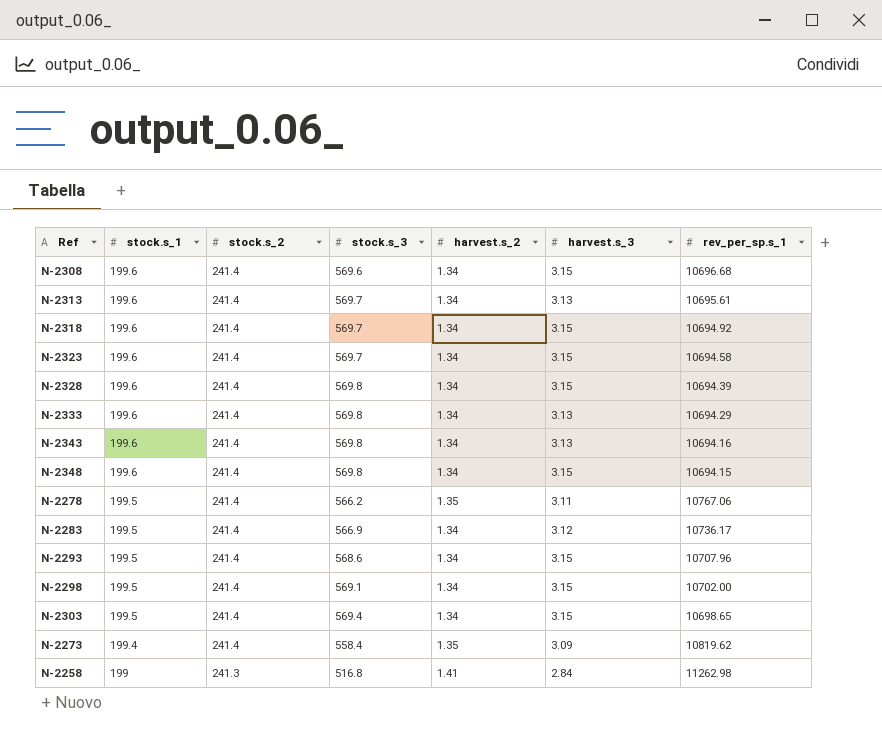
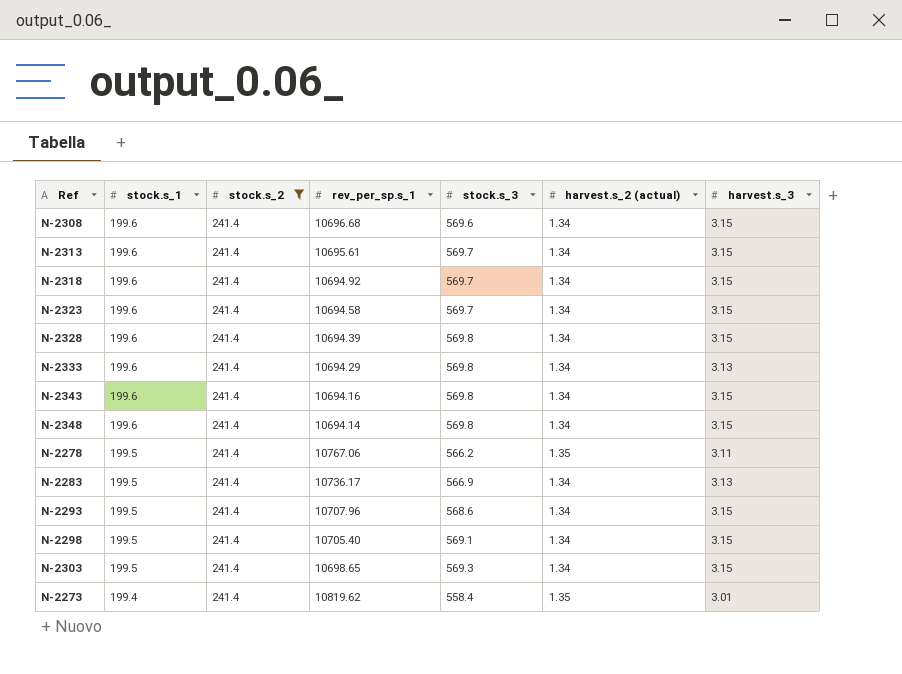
filter: none -> stock.s_2 = 241.4
column rev_per_sp.s_1 | position: 7 -> 4
column name: harvest.s_2 -> harvest.s_2 (actual)
N-2313 | harvest.s_3: 3.13 -> 3.15
N-2343 | harvest.s_3: 3.13 -> 3.15
N-2348 | rev_per_sp.s_1: 10694.15 -> 10694.14
N-2283 | harvest.s_3: 3.12 -> 3.13
N-2298 | rev_per_sp.s_1: 10702.00 -> 10705.40
N-2303 | stock.s_3: 569.4 -> 569.3
N-2273 | harvest.s_3: 3.09 -> 3.01

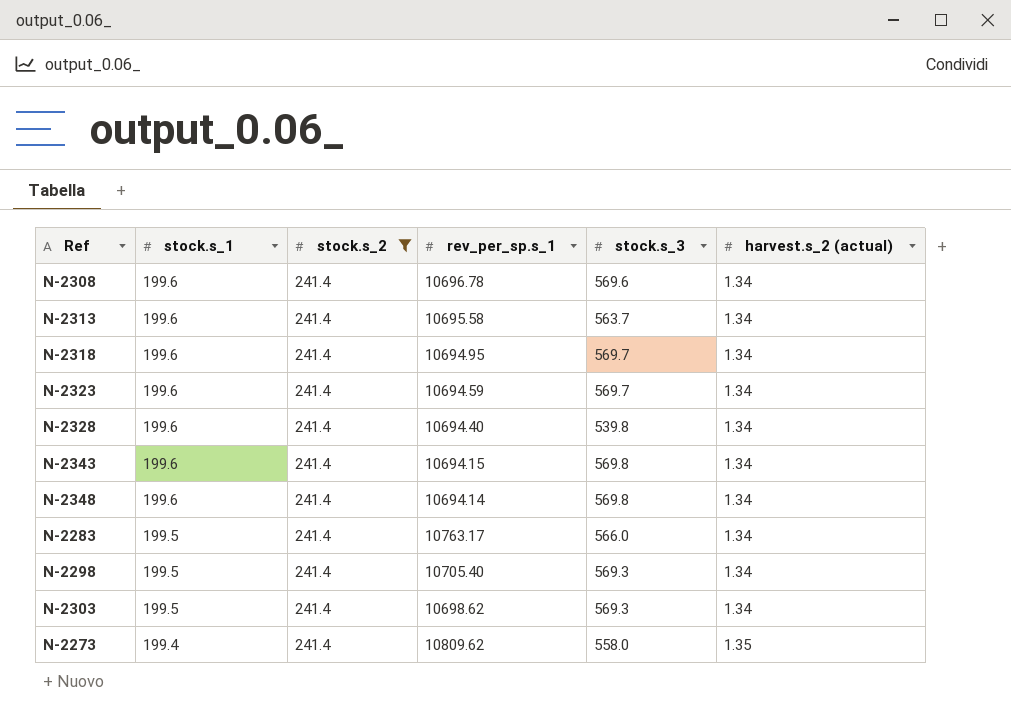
column harvest.s_3 | position: 7 -> none
row N-2333: 199.6 | 241.4 | 10694.29 | 569.8 | 1.34 | 3.13 -> none
row N-2278: 199.5 | 241.4 | 10767.06 | 566.2 | 1.35 | 3.11 -> none
row N-2293: 199.5 | 241.4 | 10707.96 | 568.6 | 1.34 | 3.15 -> none
N-2308 | rev_per_sp.s_1: 10696.68 -> 10696.78
N-2313 | rev_per_sp.s_1: 10695.61 -> 10695.58
N-2313 | stock.s_3: 569.7 -> 563.7
N-2318 | rev_per_sp.s_1: 10694.92 -> 10694.95
N-2323 | rev_per_sp.s_1: 10694.58 -> 10694.59
N-2328 | rev_per_sp.s_1: 10694.39 -> 10694.40
N-2328 | stock.s_3: 569.8 -> 539.8
N-2343 | rev_per_sp.s_1: 10694.16 -> 10694.15
N-2283 | rev_per_sp.s_1: 10736.17 -> 10763.17
N-2283 | stock.s_3: 566.9 -> 566.0
N-2298 | stock.s_3: 569.1 -> 569.3
N-2303 | rev_per_sp.s_1: 10698.65 -> 10698.62
N-2273 | rev_per_sp.s_1: 10819.62 -> 10809.62
N-2273 | stock.s_3: 558.4 -> 558.0

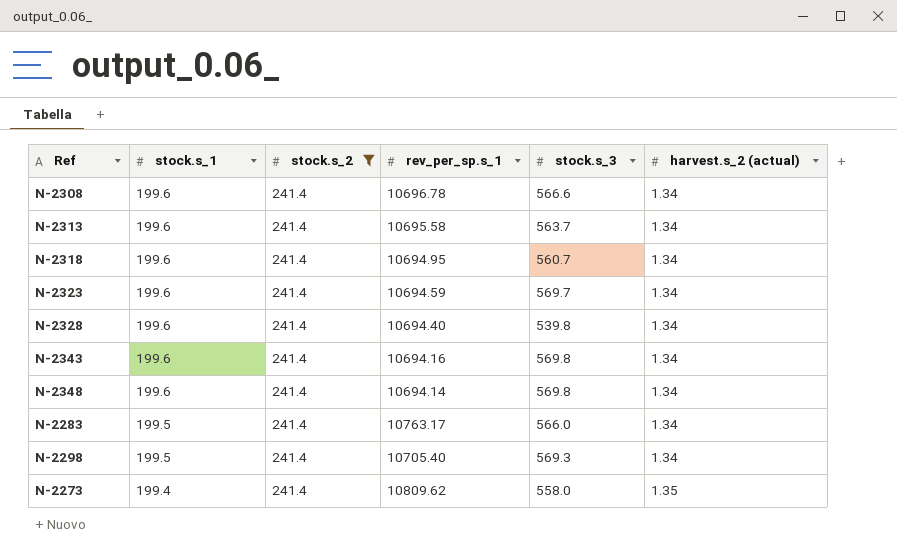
row N-2303: 199.5 | 241.4 | 10698.62 | 569.3 | 1.34 -> none
N-2308 | stock.s_3: 569.6 -> 566.6
N-2318 | stock.s_3: 569.7 -> 560.7
N-2343 | rev_per_sp.s_1: 10694.15 -> 10694.16

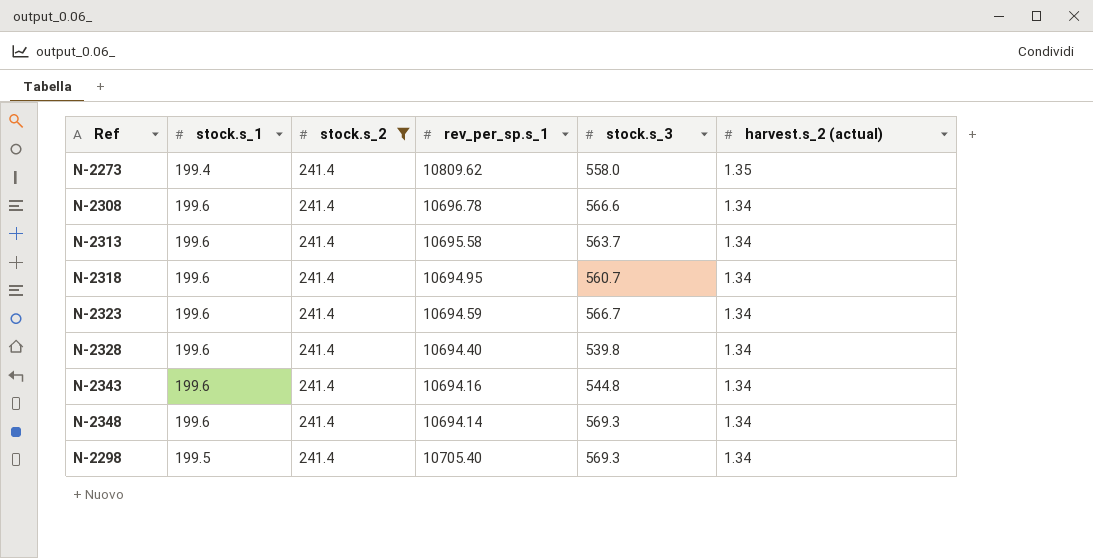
row order: stock.s_1 descending -> harvest.s_2 (actual) descending
row N-2283: 199.5 | 241.4 | 10763.17 | 566.0 | 1.34 -> none
N-2323 | stock.s_3: 569.7 -> 566.7
N-2343 | stock.s_3: 569.8 -> 544.8
N-2348 | stock.s_3: 569.8 -> 569.3

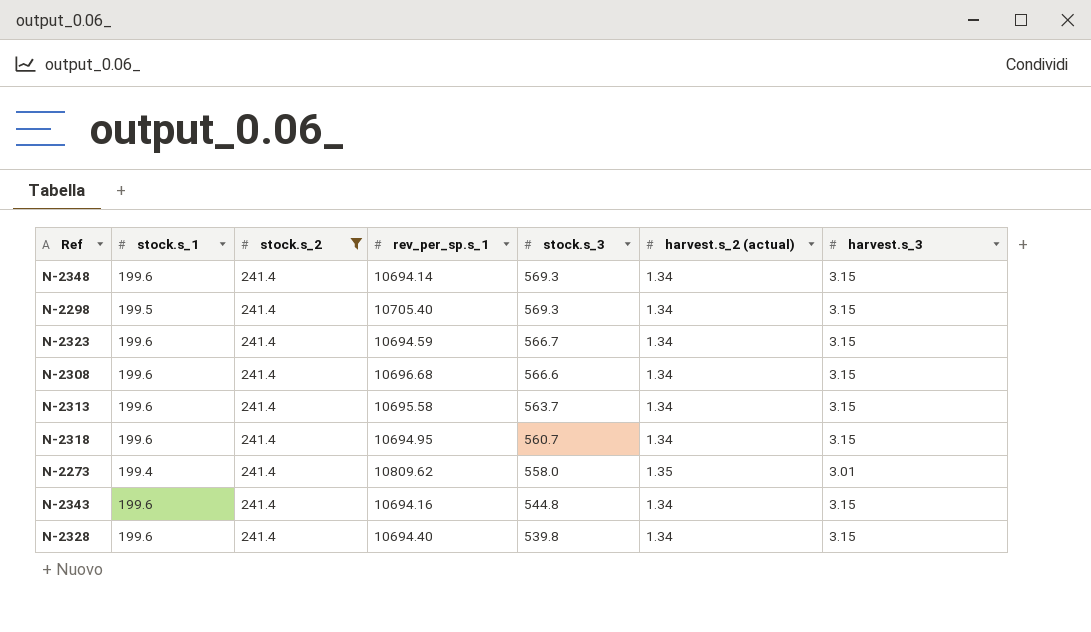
row order: harvest.s_2 (actual) descending -> stock.s_3 descending
column harvest.s_3 | position: none -> 7
N-2308 | rev_per_sp.s_1: 10696.78 -> 10696.68

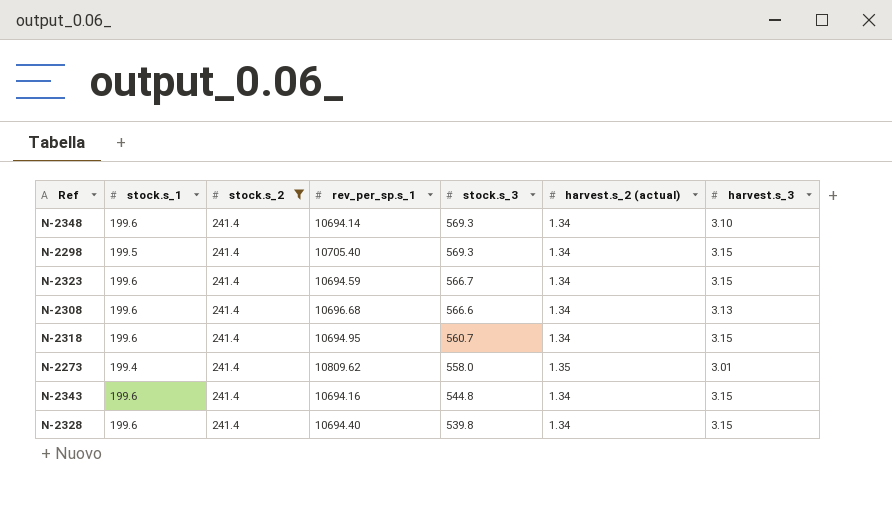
row N-2313: 199.6 | 241.4 | 10695.58 | 563.7 | 1.34 | 3.15 -> none
N-2348 | harvest.s_3: 3.15 -> 3.10
N-2308 | harvest.s_3: 3.15 -> 3.13

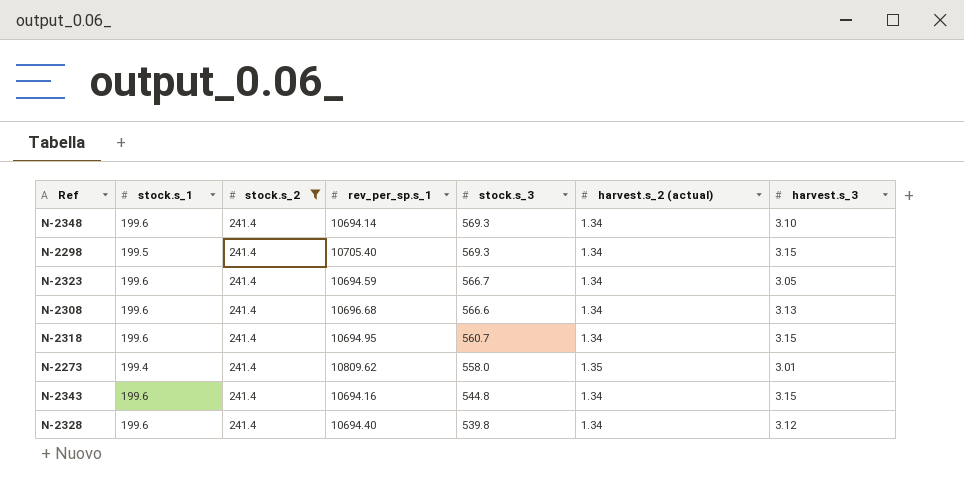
N-2323 | harvest.s_3: 3.15 -> 3.05
N-2328 | harvest.s_3: 3.15 -> 3.12

